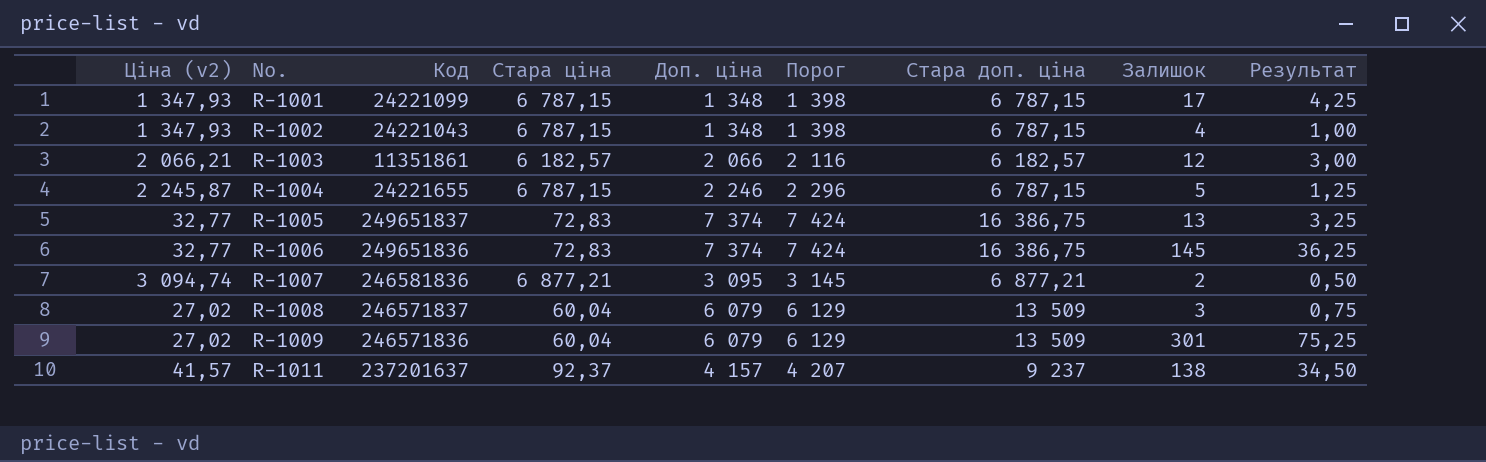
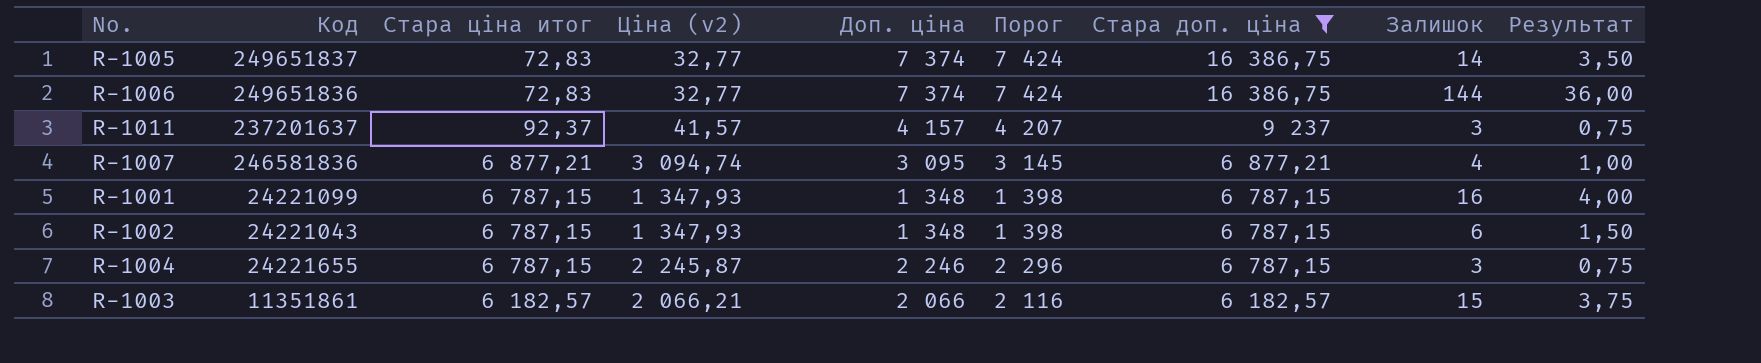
filter: none -> Стара доп. ціна != 13 509
row order: No. ascending -> Стара доп. ціна descending
column name: Стара ціна -> Стара ціна итог
column Ціна (v2) | position: 1 -> 4
R-1005 | Залишок: 13 -> 14
R-1005 | Результат: 3,25 -> 3,50
R-1006 | Залишок: 145 -> 144
R-1006 | Результат: 36,25 -> 36,00
R-1011 | Залишок: 138 -> 3
R-1011 | Результат: 34,50 -> 0,75
R-1007 | Залишок: 2 -> 4
R-1007 | Результат: 0,50 -> 1,00
R-1001 | Залишок: 17 -> 16
R-1001 | Результат: 4,25 -> 4,00
R-1002 | Залишок: 4 -> 6
R-1002 | Результат: 1,00 -> 1,50
R-1004 | Залишок: 5 -> 3
R-1004 | Результат: 1,25 -> 0,75
R-1003 | Залишок: 12 -> 15
R-1003 | Результат: 3,00 -> 3,75

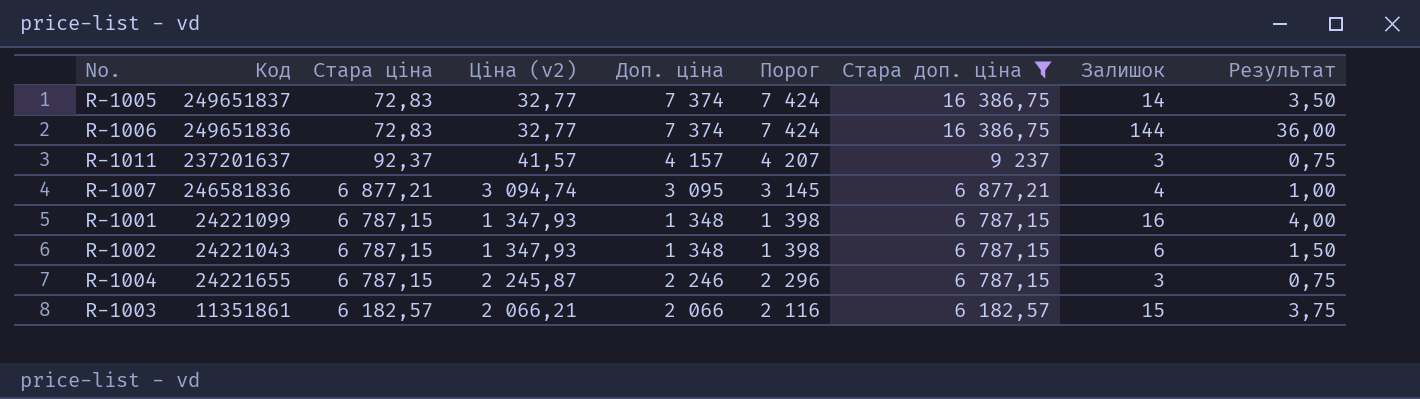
column name: Стара ціна итог -> Стара ціна

